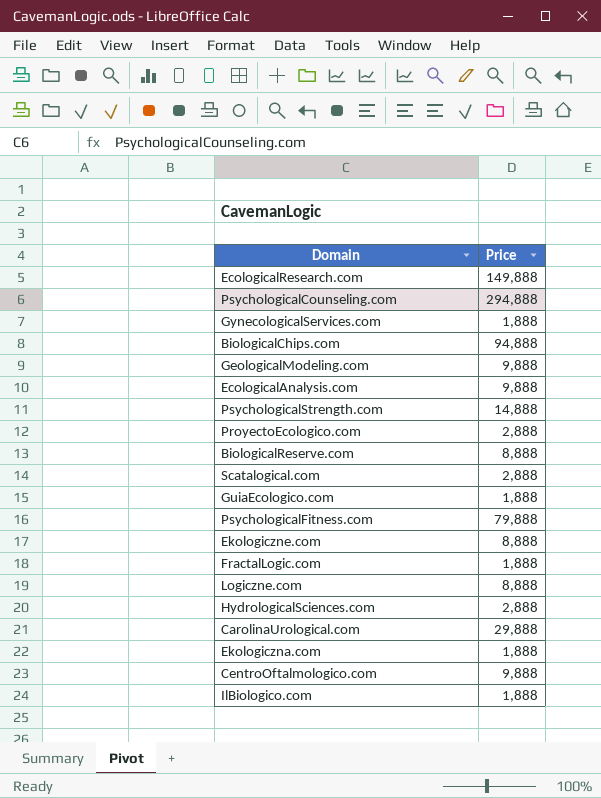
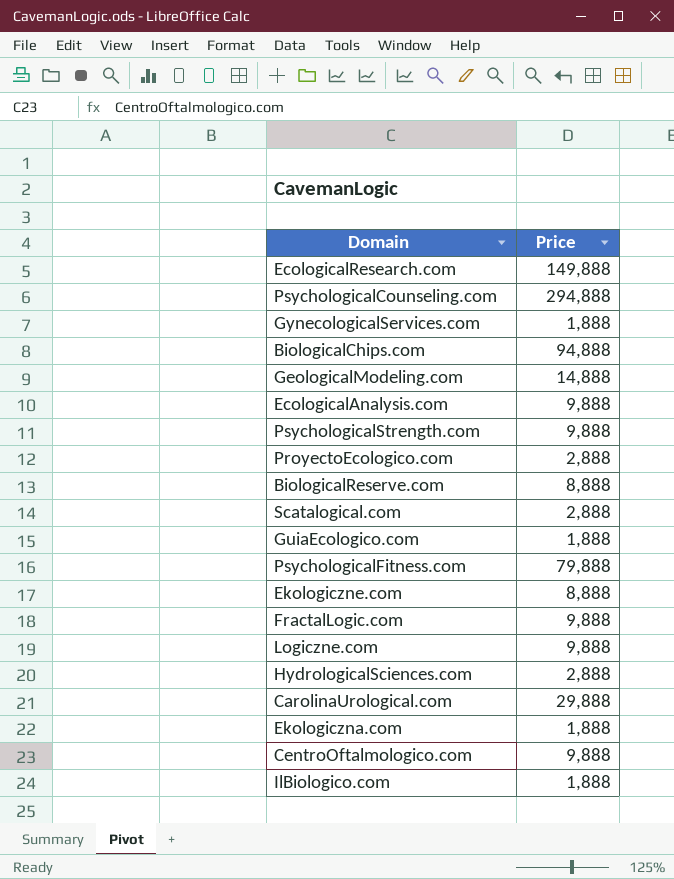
GeologicalModeling.com | Price: 9,888 -> 14,888
PsychologicalStrength.com | Price: 14,888 -> 9,888
FractalLogic.com | Price: 1,888 -> 9,888
Logiczne.com | Price: 8,888 -> 9,888

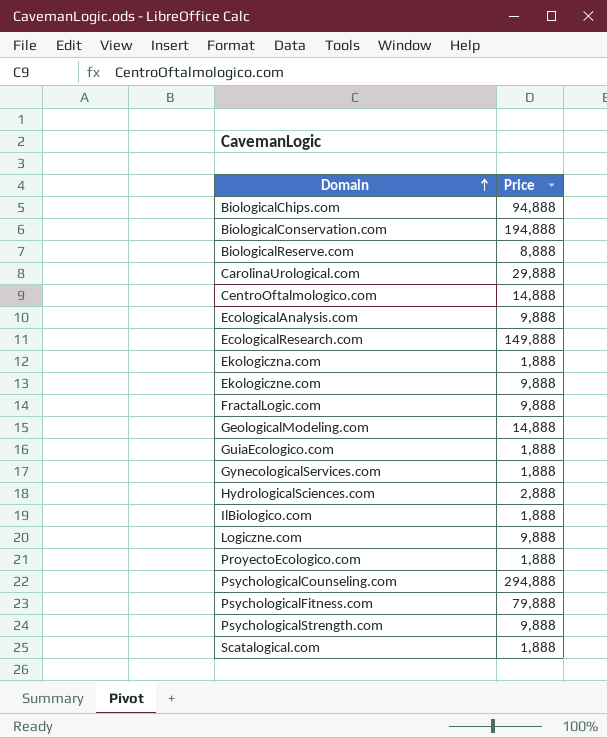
row order: none -> Domain ascending
row BiologicalConservation.com: none -> 194,888
CentroOftalmologico.com | Price: 9,888 -> 14,888
Ekologiczne.com | Price: 8,888 -> 9,888
ProyectoEcologico.com | Price: 2,888 -> 1,888
Scatalogical.com | Price: 2,888 -> 1,888

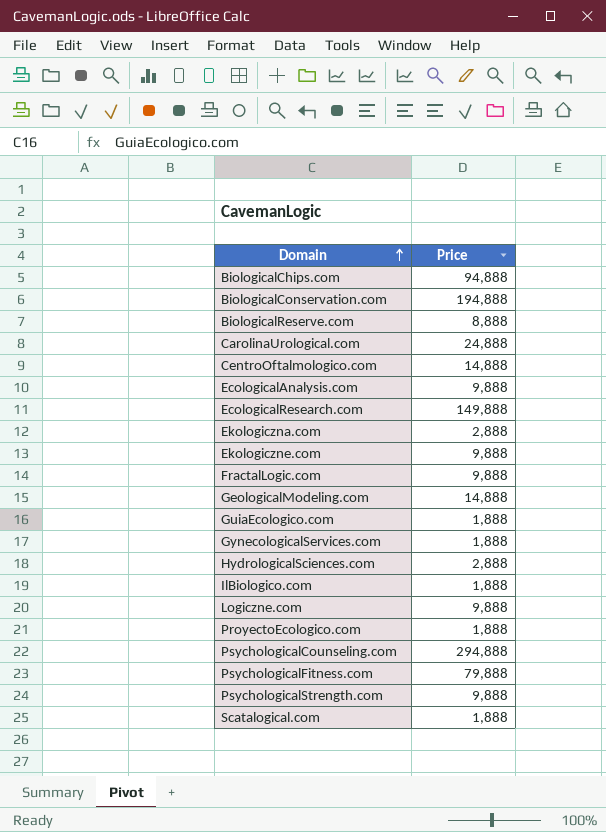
CarolinaUrological.com | Price: 29,888 -> 24,888
Ekologiczna.com | Price: 1,888 -> 2,888

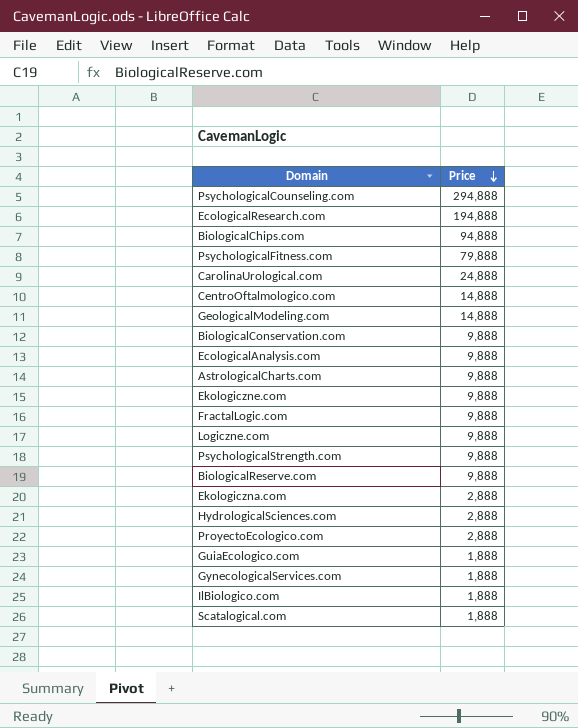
row order: Domain ascending -> Price descending
EcologicalResearch.com | Price: 149,888 -> 194,888
BiologicalConservation.com | Price: 194,888 -> 9,888
row AstrologicalCharts.com: none -> 9,888
BiologicalReserve.com | Price: 8,888 -> 9,888
ProyectoEcologico.com | Price: 1,888 -> 2,888

